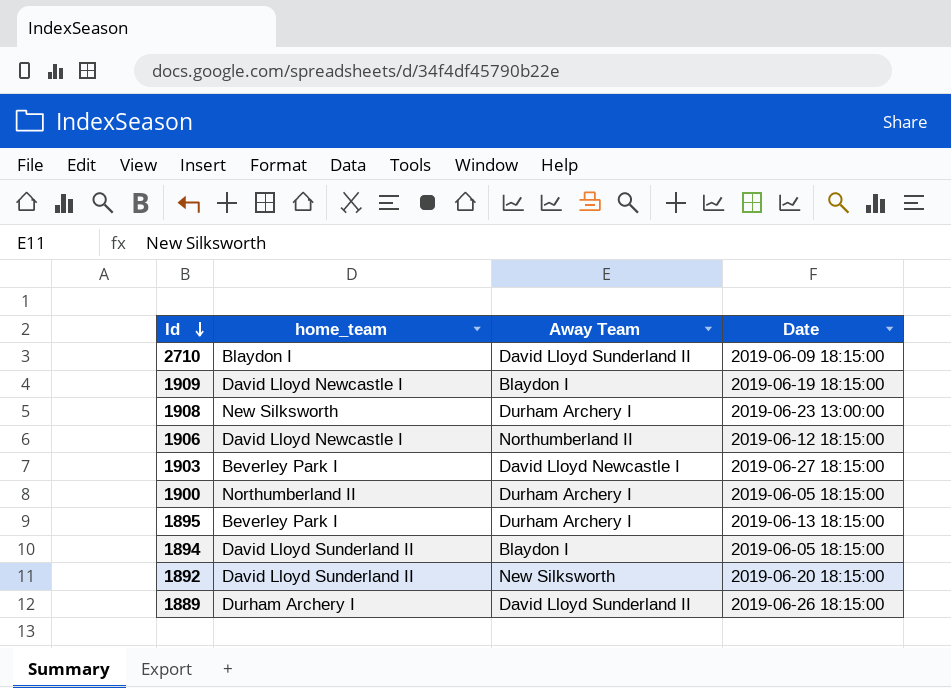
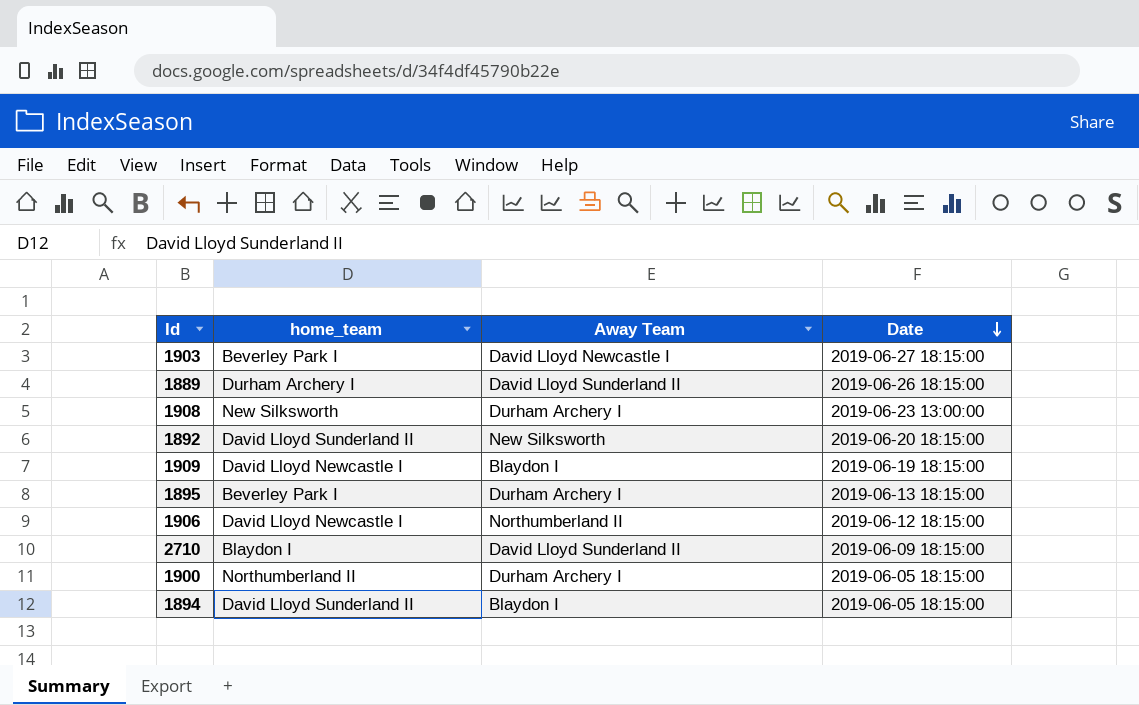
row order: Id descending -> Date descending

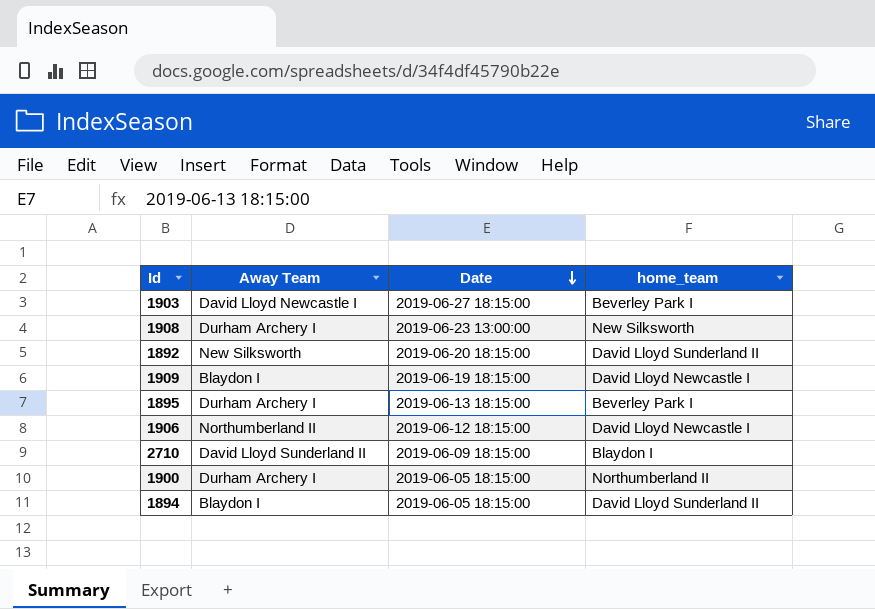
column home_team | position: 2 -> 4
row 1889: Durham Archery I | David Lloyd Sunderland II | 2019-06-26 18:15:00 -> none

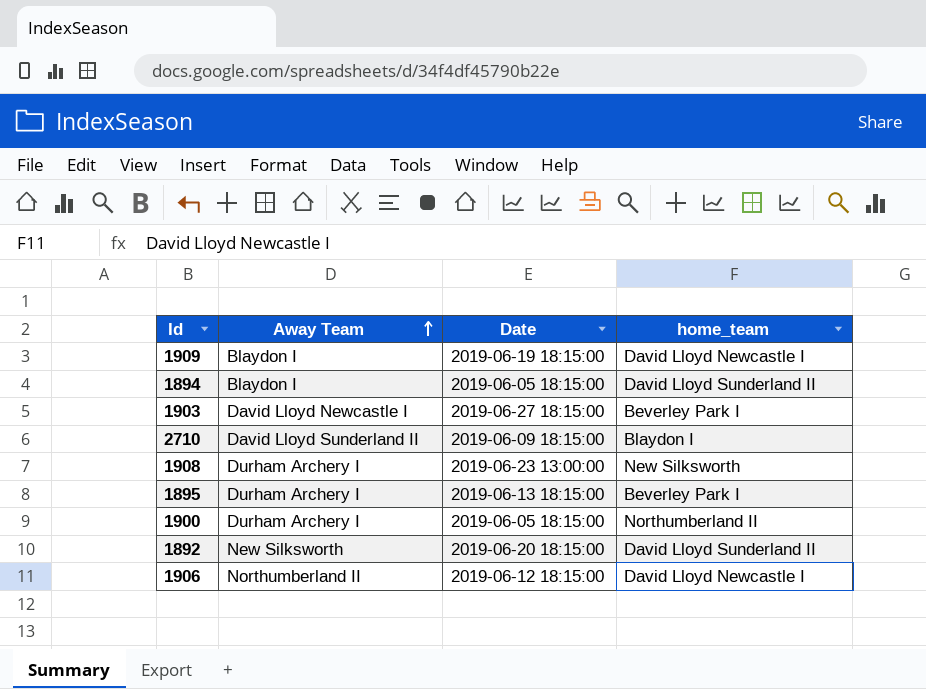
row order: Date descending -> Away Team ascending

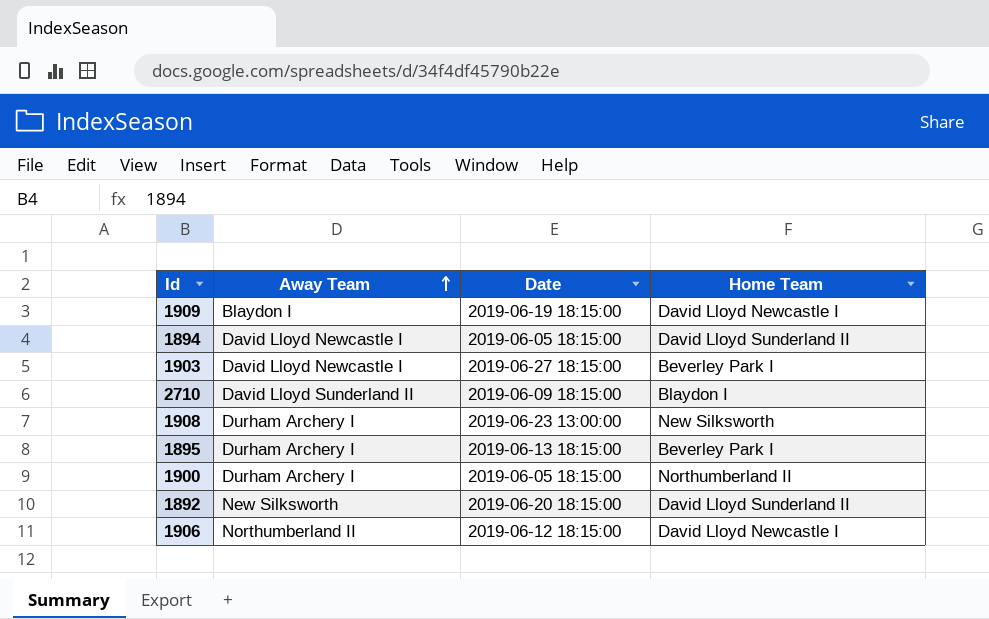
column name: home_team -> Home Team
1894 | Away Team: Blaydon I -> David Lloyd Newcastle I

